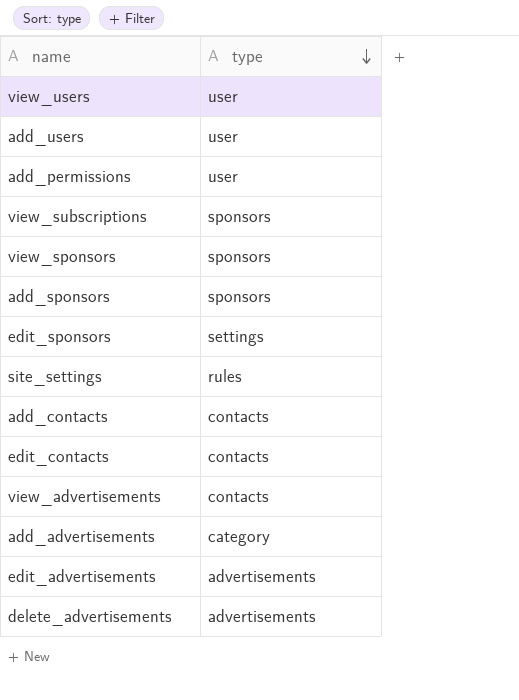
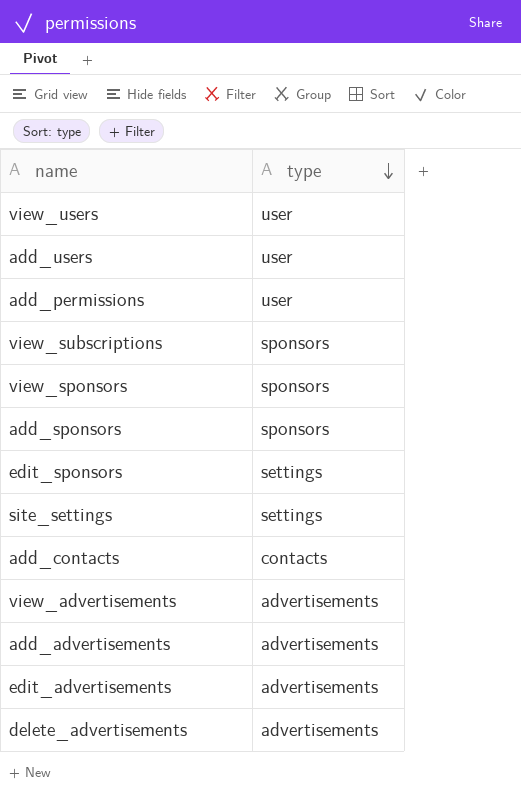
row edit_contacts: contacts -> none
site_settings | type: rules -> settings
view_advertisements | type: contacts -> advertisements
add_advertisements | type: category -> advertisements

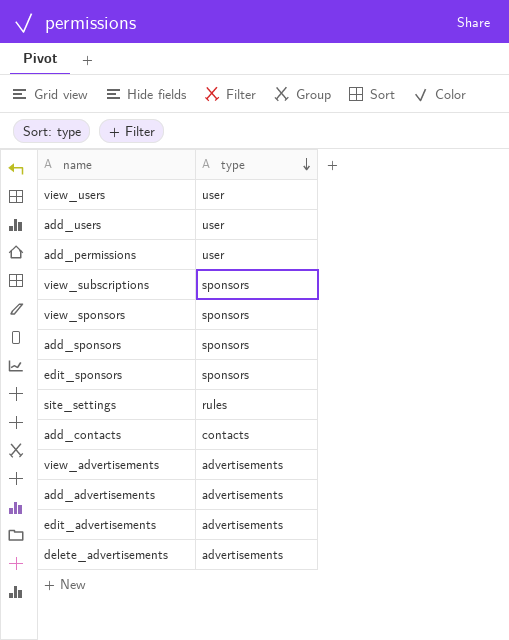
edit_sponsors | type: settings -> sponsors
site_settings | type: settings -> rules

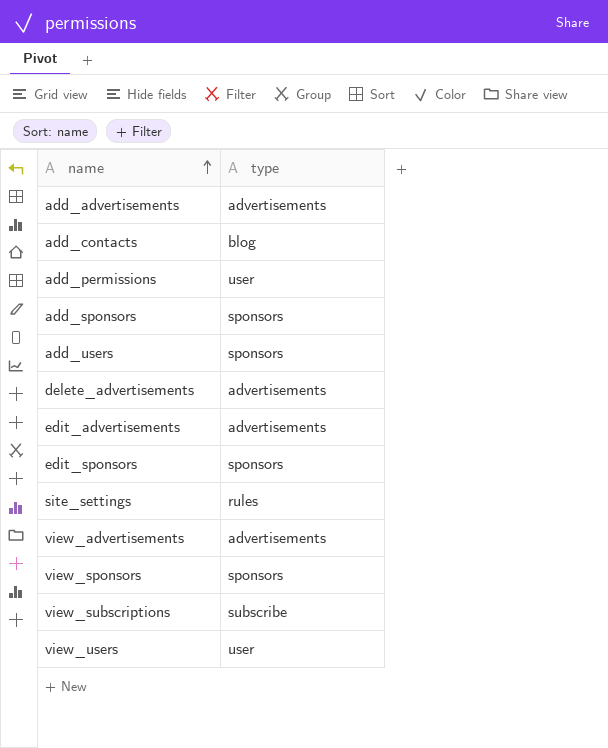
row order: type descending -> name ascending
add_contacts | type: contacts -> blog
add_users | type: user -> sponsors
view_subscriptions | type: sponsors -> subscribe

